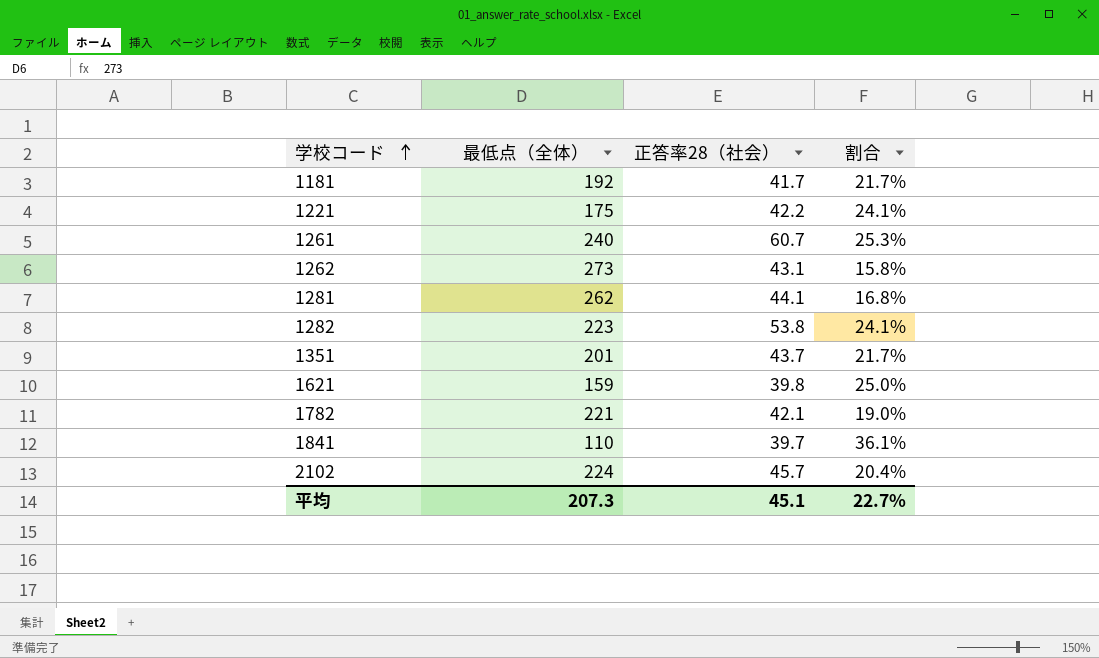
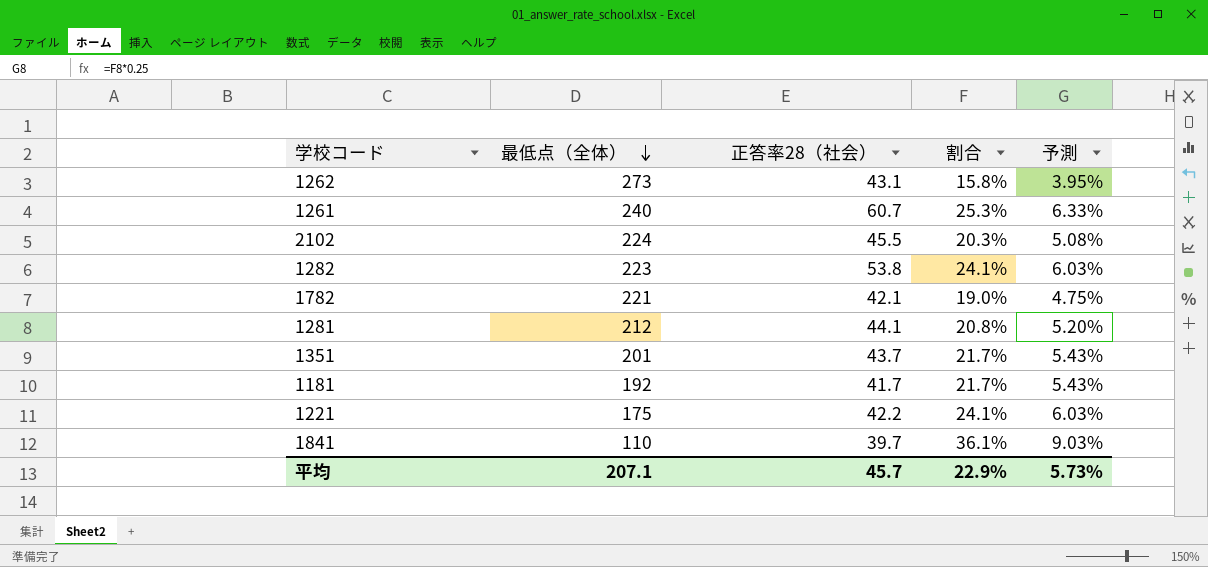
row order: 学校コード ascending -> 最低点（全体） descending
column 予測 | formula: none -> [割合] * 0.25
row 1621: 159 | 39.8 | 25.0% -> none
2102 | 正答率28（社会）: 45.7 -> 45.5
2102 | 割合: 20.4% -> 20.3%
1281 | 最低点（全体）: 262 -> 212
1281 | 割合: 16.8% -> 20.8%
平均 | 最低点（全体）: 207.3 -> 207.1
平均 | 正答率28（社会）: 45.1 -> 45.7
平均 | 割合: 22.7% -> 22.9%

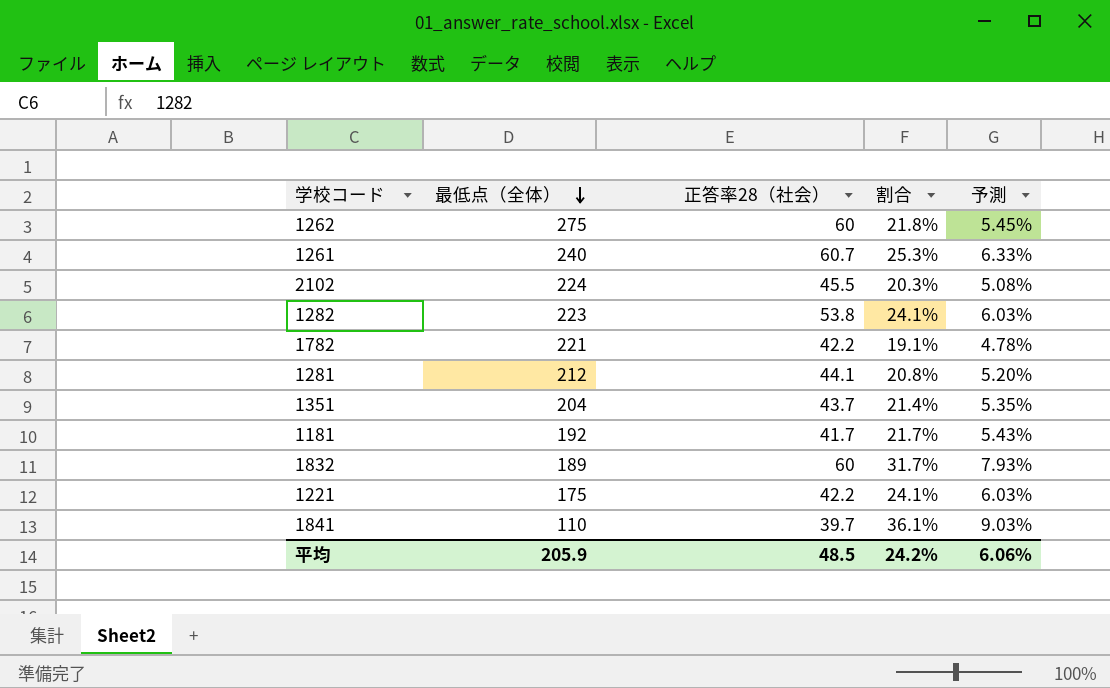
1262 | 最低点（全体）: 273 -> 275
1262 | 正答率28（社会）: 43.1 -> 60
1262 | 割合: 15.8% -> 21.8%
1262 | 予測: 3.95% -> 5.45%
1782 | 正答率28（社会）: 42.1 -> 42.2
1782 | 割合: 19.0% -> 19.1%
1782 | 予測: 4.75% -> 4.78%
1351 | 最低点（全体）: 201 -> 204
1351 | 割合: 21.7% -> 21.4%
1351 | 予測: 5.43% -> 5.35%
row 1832: none -> 189 | 60 | 31.7% | 7.93%
平均 | 最低点（全体）: 207.1 -> 205.9
平均 | 正答率28（社会）: 45.7 -> 48.5
平均 | 割合: 22.9% -> 24.2%
平均 | 予測: 5.73% -> 6.06%

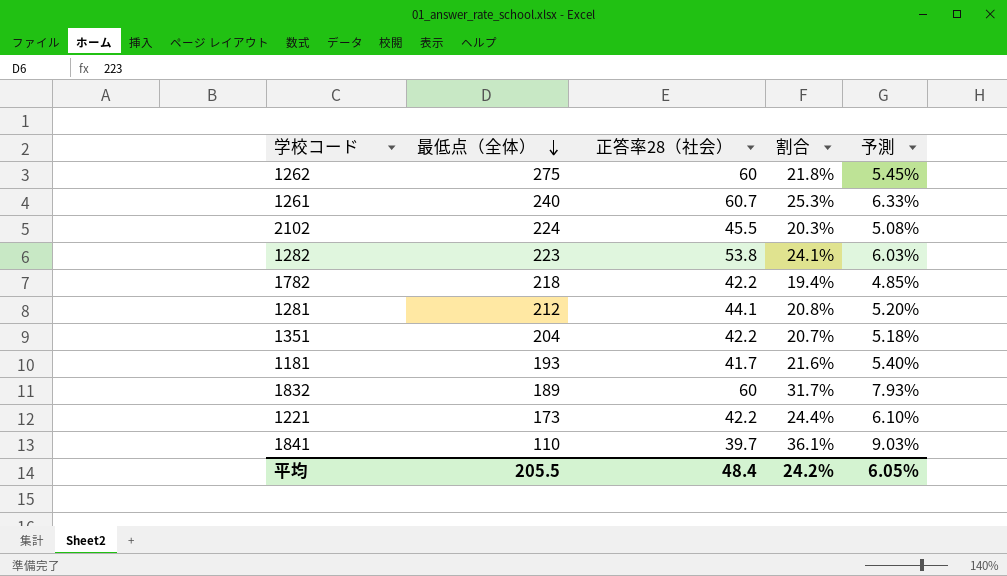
1782 | 最低点（全体）: 221 -> 218
1782 | 割合: 19.1% -> 19.4%
1782 | 予測: 4.78% -> 4.85%
1351 | 正答率28（社会）: 43.7 -> 42.2
1351 | 割合: 21.4% -> 20.7%
1351 | 予測: 5.35% -> 5.18%
1181 | 最低点（全体）: 192 -> 193
1181 | 割合: 21.7% -> 21.6%
1181 | 予測: 5.43% -> 5.40%
1221 | 最低点（全体）: 175 -> 173
1221 | 割合: 24.1% -> 24.4%
1221 | 予測: 6.03% -> 6.10%
平均 | 最低点（全体）: 205.9 -> 205.5
平均 | 正答率28（社会）: 48.5 -> 48.4
平均 | 予測: 6.06% -> 6.05%

